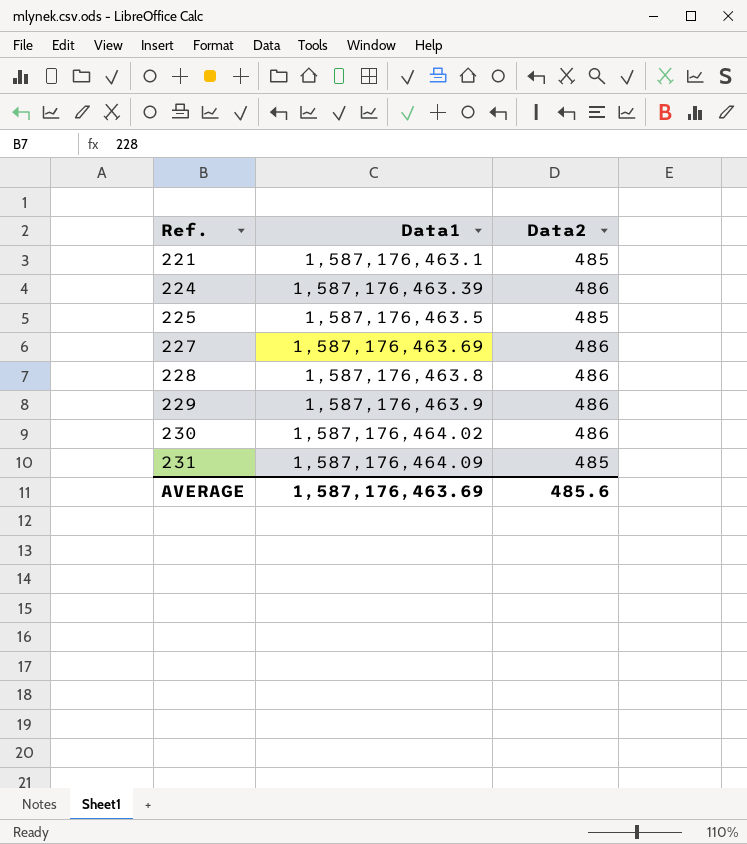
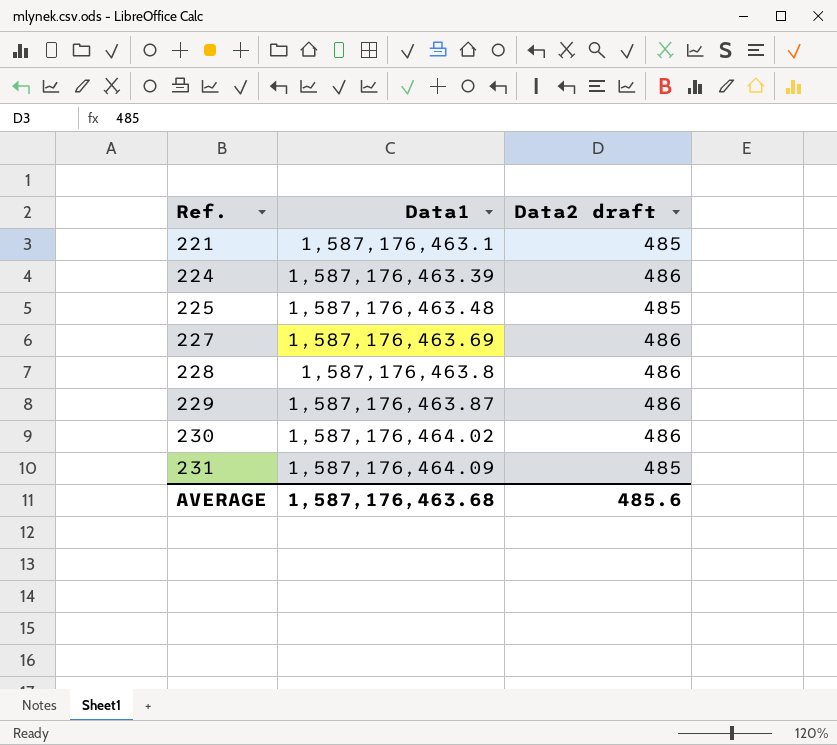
column name: Data2 -> Data2 draft
225 | Data1: 1,587,176,463.5 -> 1,587,176,463.48
229 | Data1: 1,587,176,463.9 -> 1,587,176,463.87
AVERAGE | Data1: 1,587,176,463.69 -> 1,587,176,463.68

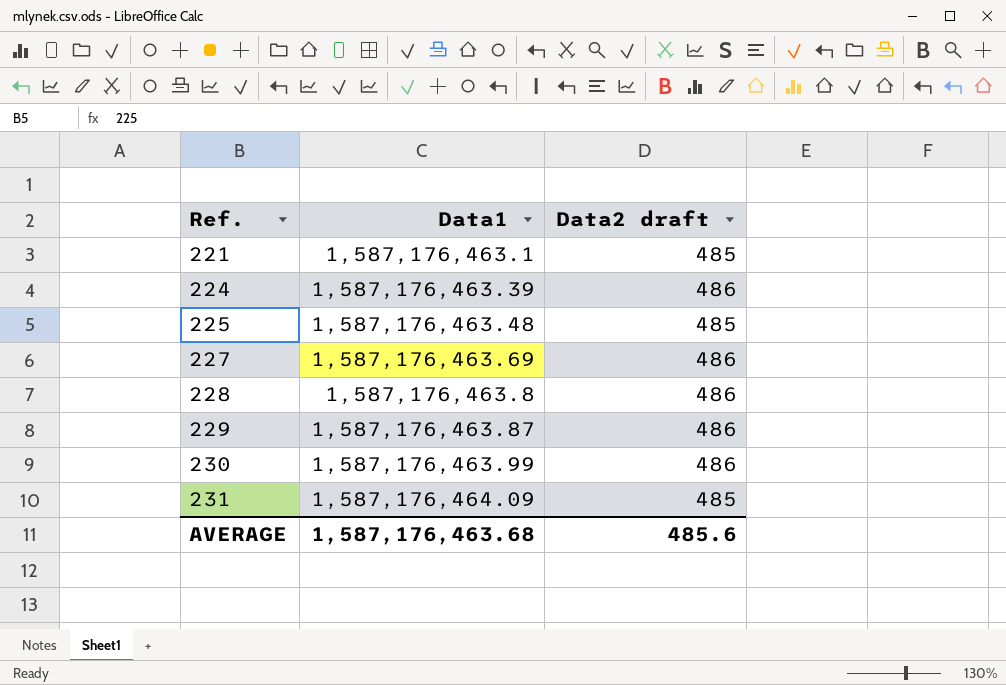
230 | Data1: 1,587,176,464.02 -> 1,587,176,463.99

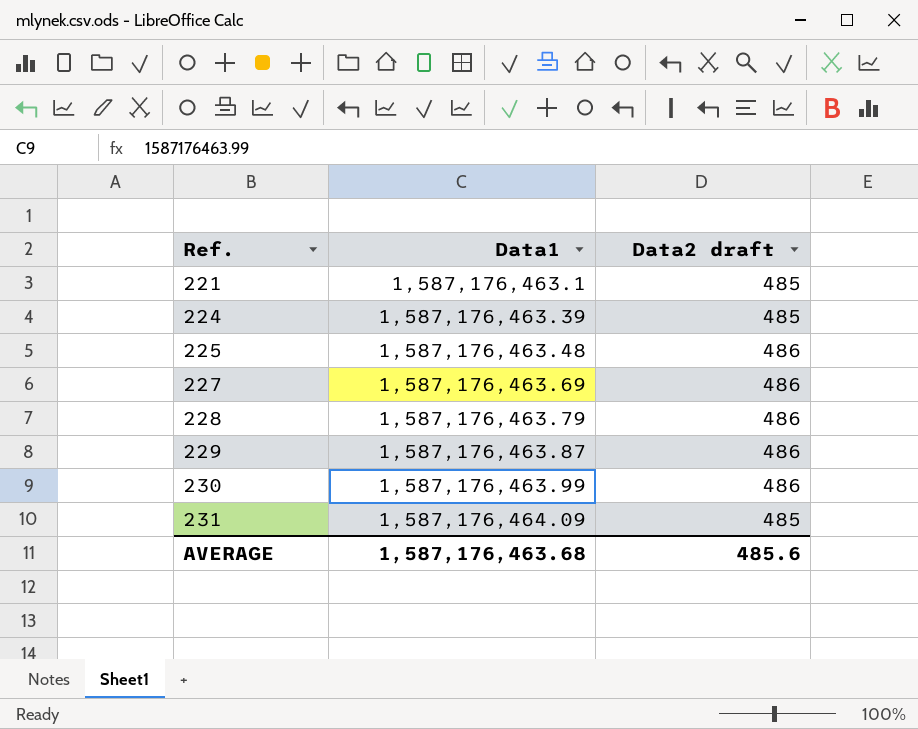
224 | Data2 draft: 486 -> 485
225 | Data2 draft: 485 -> 486
228 | Data1: 1,587,176,463.8 -> 1,587,176,463.79

